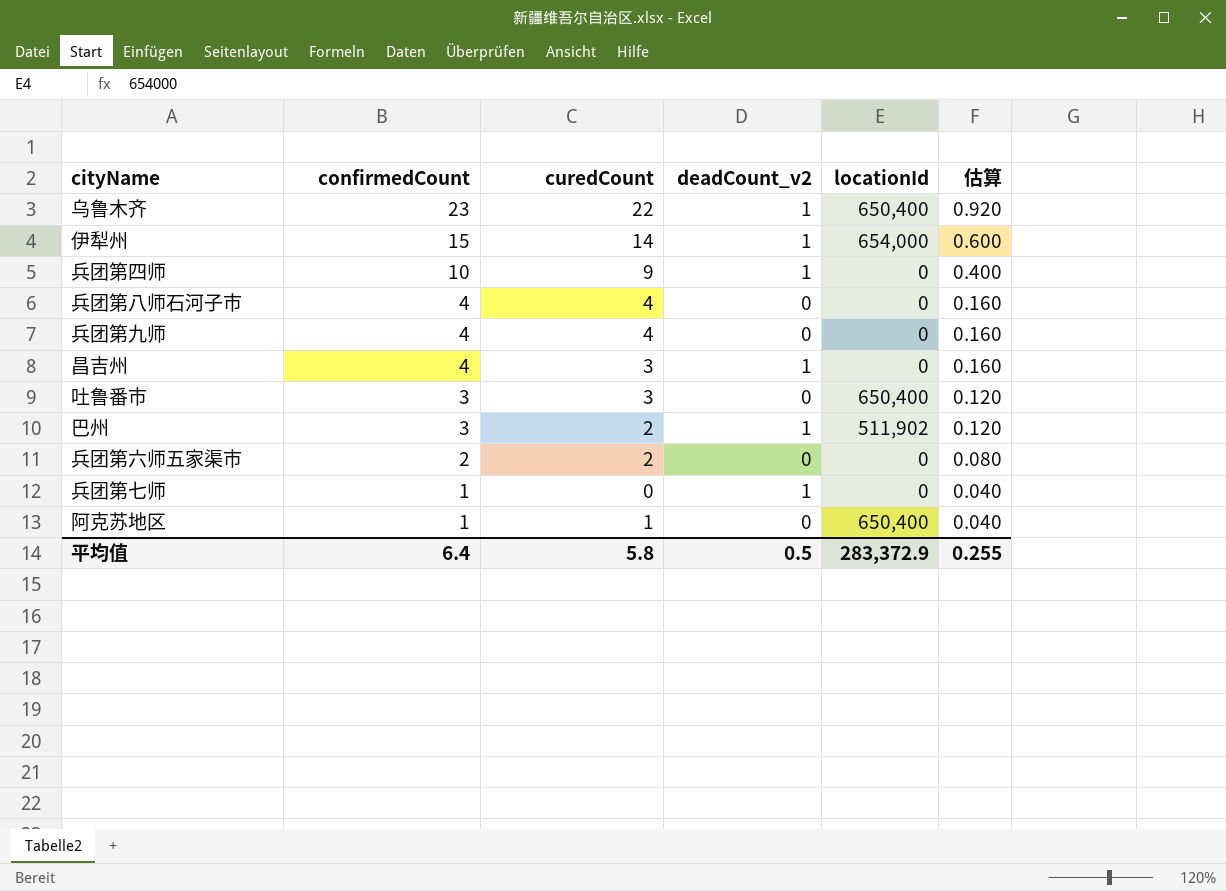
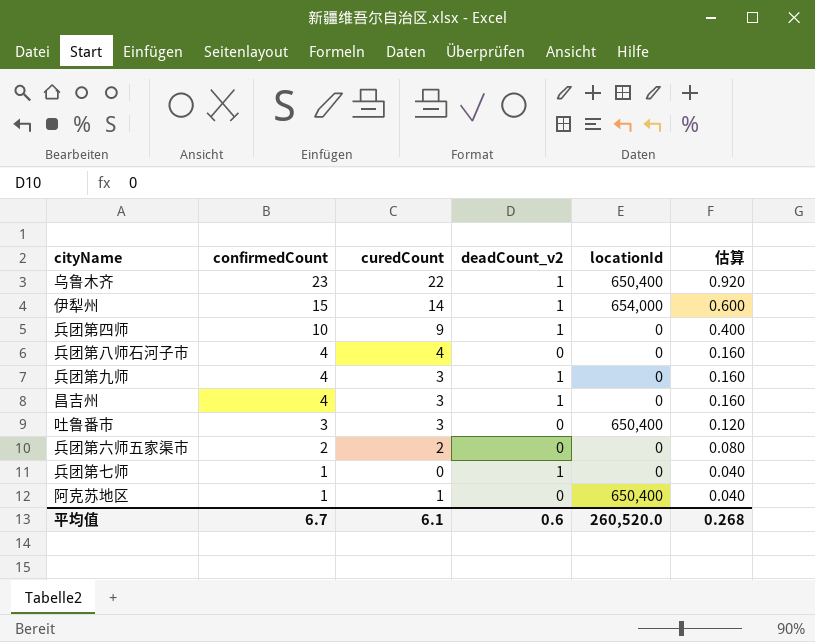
row 巴州: 3 | 2 | 1 | 511,902 | 0.120 -> none
兵团第九师 | curedCount: 4 -> 3
兵团第九师 | deadCount_v2: 0 -> 1
平均值 | confirmedCount: 6.4 -> 6.7
平均值 | curedCount: 5.8 -> 6.1
平均值 | deadCount_v2: 0.5 -> 0.6
平均值 | locationId: 283,372.9 -> 260,520.0
平均值 | 估算: 0.255 -> 0.268

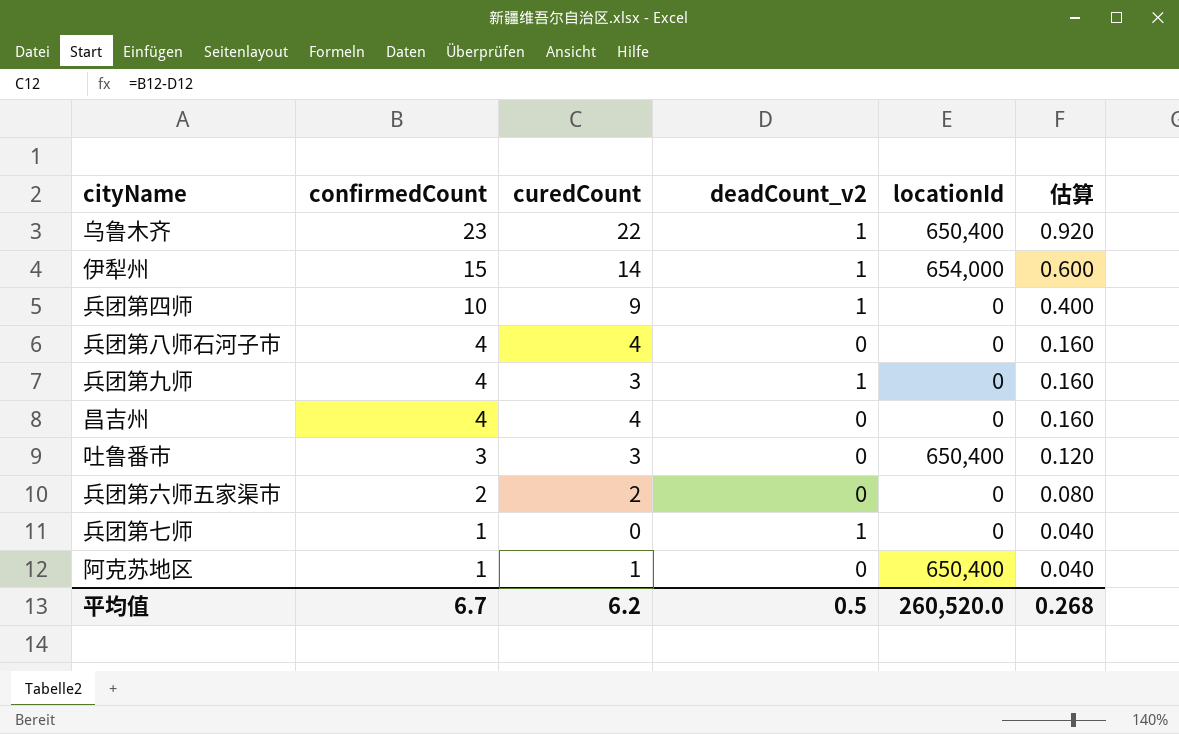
昌吉州 | curedCount: 3 -> 4
昌吉州 | deadCount_v2: 1 -> 0
平均值 | curedCount: 6.1 -> 6.2
平均值 | deadCount_v2: 0.6 -> 0.5

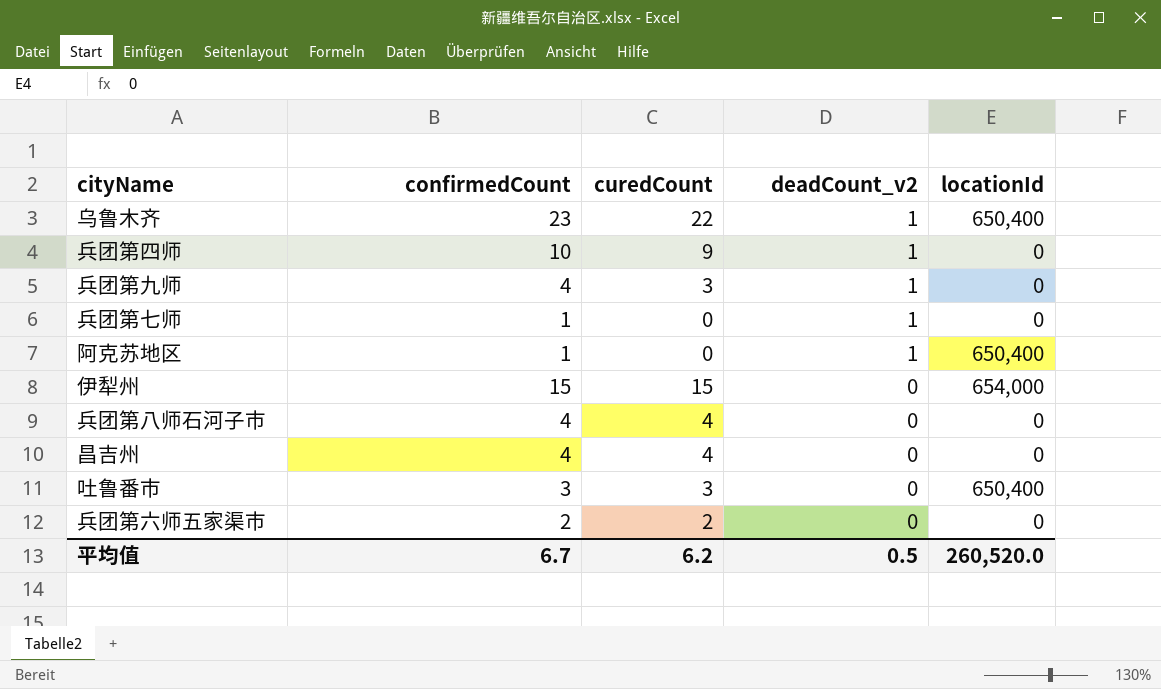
row order: confirmedCount descending -> deadCount_v2 descending
column 估算 | formula: [confirmedCount] * 0.04 -> none
阿克苏地区 | curedCount: 1 -> 0
阿克苏地区 | deadCount_v2: 0 -> 1
伊犁州 | curedCount: 14 -> 15
伊犁州 | deadCount_v2: 1 -> 0

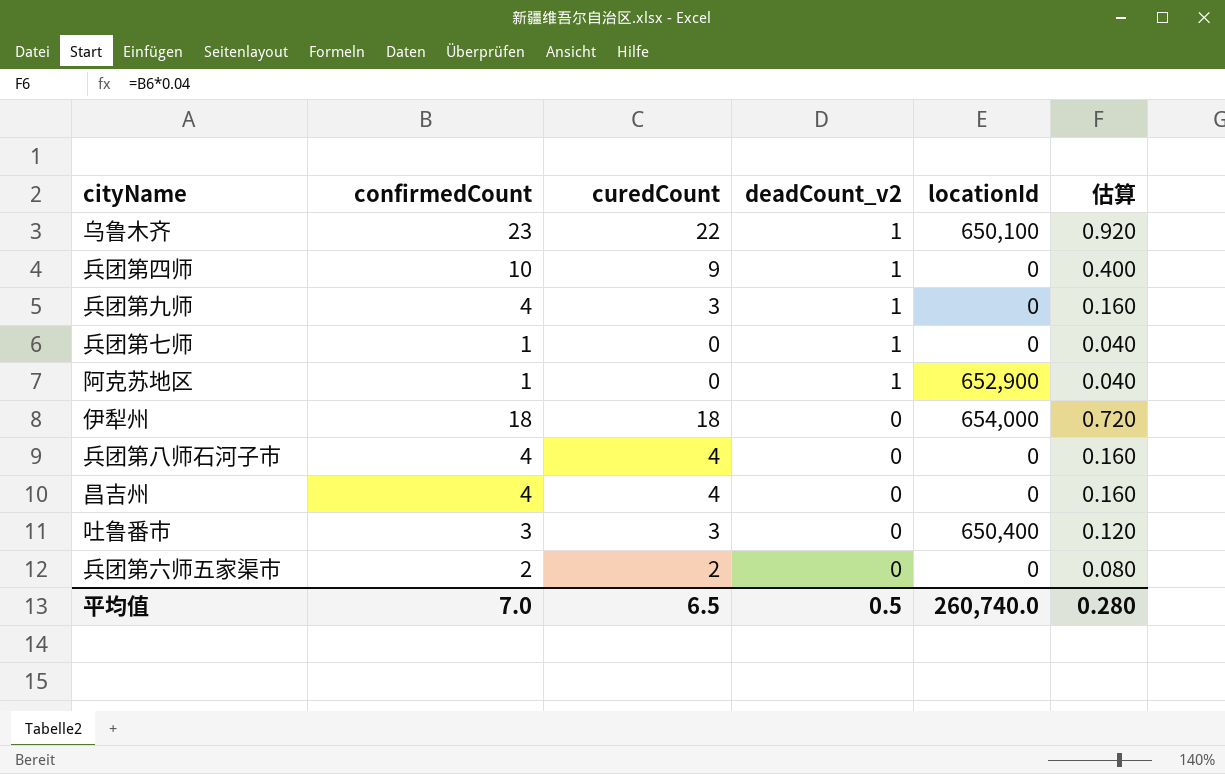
column 估算 | formula: none -> [confirmedCount] * 0.04
乌鲁木齐 | locationId: 650,400 -> 650,100
阿克苏地区 | locationId: 650,400 -> 652,900
伊犁州 | confirmedCount: 15 -> 18
伊犁州 | curedCount: 15 -> 18
平均值 | confirmedCount: 6.7 -> 7.0
平均值 | curedCount: 6.2 -> 6.5
平均值 | locationId: 260,520.0 -> 260,740.0

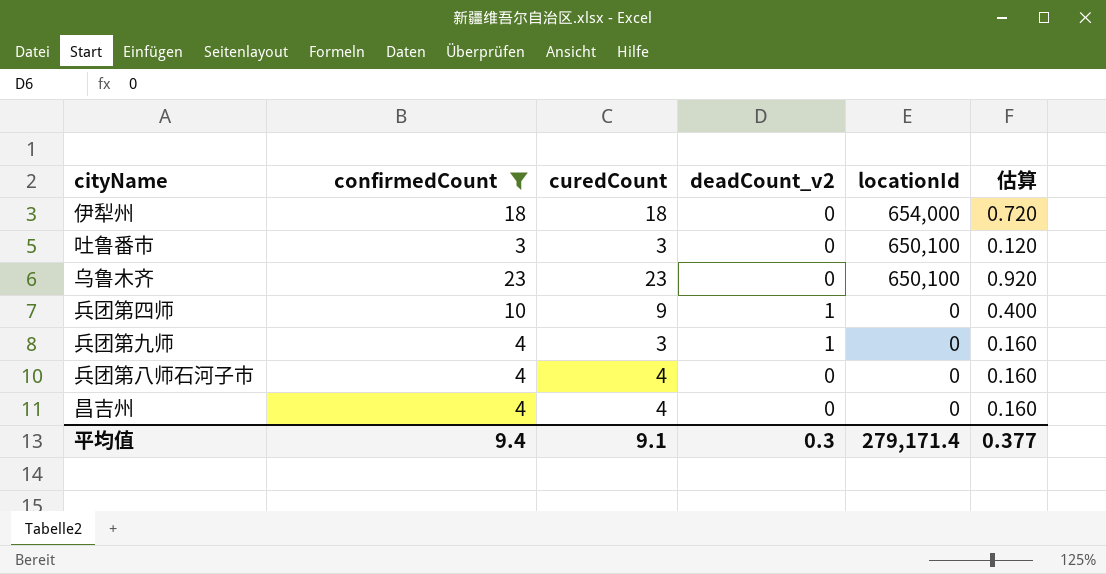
filter: none -> confirmedCount >= 3
row order: deadCount_v2 descending -> locationId descending
吐鲁番市 | locationId: 650,400 -> 650,100
乌鲁木齐 | curedCount: 22 -> 23
乌鲁木齐 | deadCount_v2: 1 -> 0
平均值 | confirmedCount: 7.0 -> 9.4
平均值 | curedCount: 6.5 -> 9.1
平均值 | deadCount_v2: 0.5 -> 0.3
平均值 | locationId: 260,740.0 -> 279,171.4
平均值 | 估算: 0.280 -> 0.377

